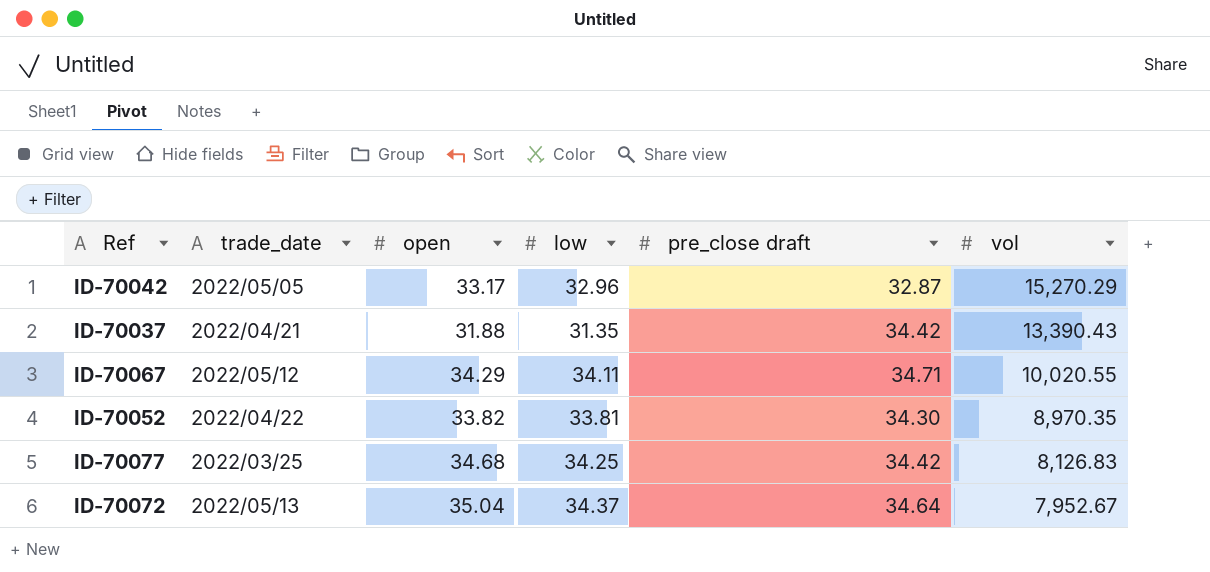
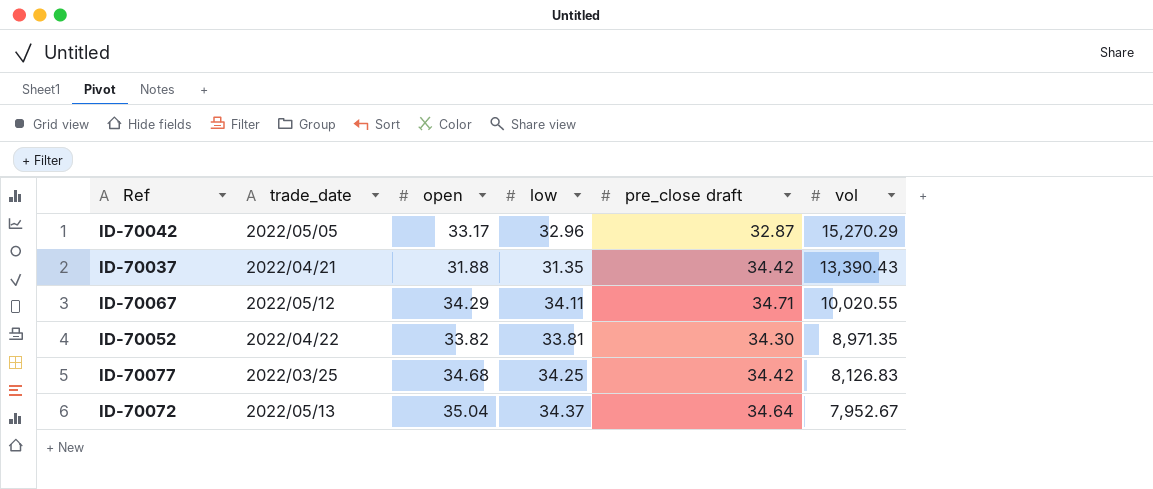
ID-70052 | vol: 8,970.35 -> 8,971.35

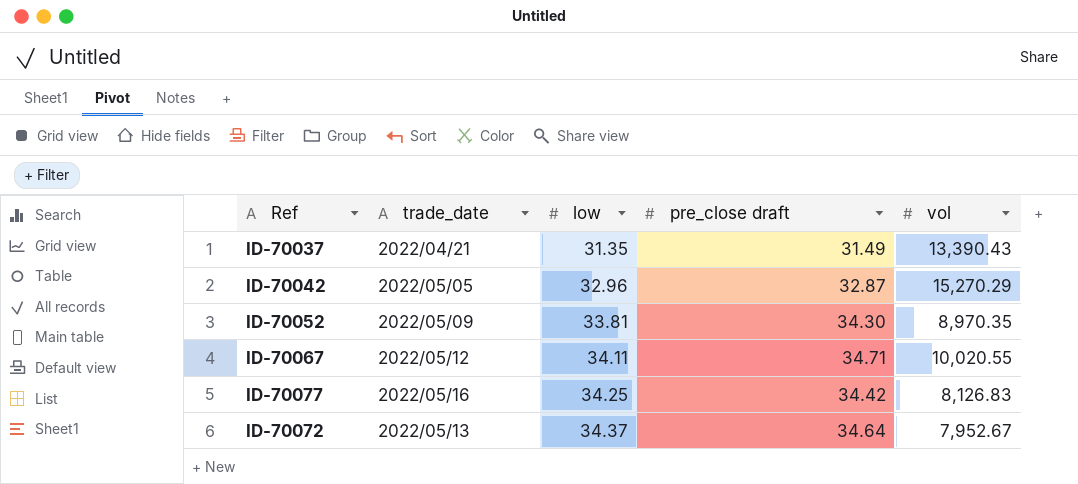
row order: vol descending -> low ascending
column open | position: 3 -> none
ID-70037 | pre_close draft: 34.42 -> 31.49
ID-70052 | trade_date: 2022/04/22 -> 2022/05/09
ID-70052 | vol: 8,971.35 -> 8,970.35
ID-70077 | trade_date: 2022/03/25 -> 2022/05/16

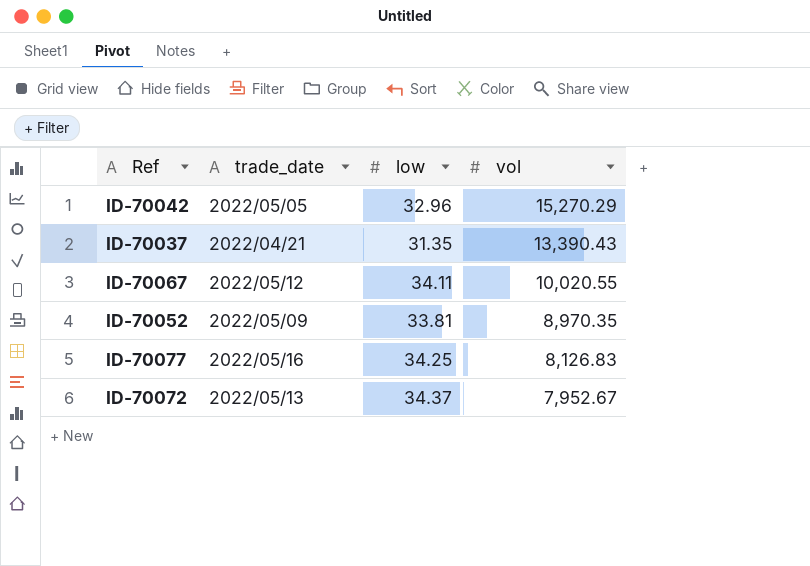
row order: low ascending -> vol descending
column pre_close draft | position: 4 -> none

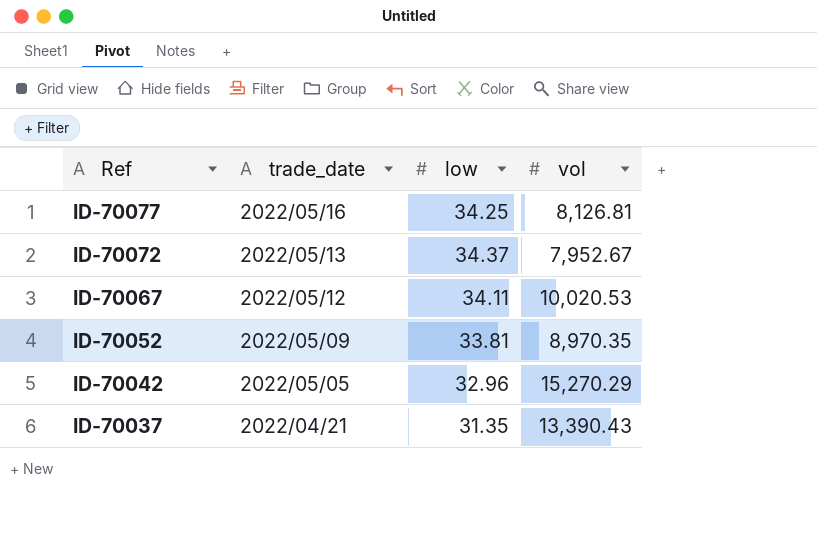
row order: vol descending -> Ref descending
ID-70077 | vol: 8,126.83 -> 8,126.81
ID-70067 | vol: 10,020.55 -> 10,020.53

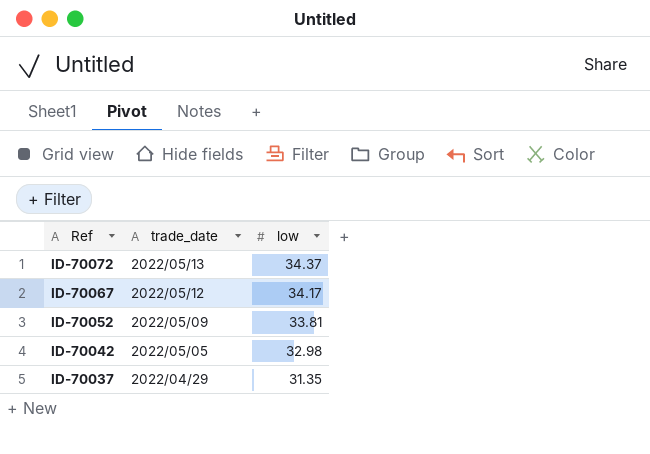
column vol | position: 4 -> none
row ID-70077: 2022/05/16 | 34.25 | 8,126.81 -> none
ID-70067 | low: 34.11 -> 34.17
ID-70042 | low: 32.96 -> 32.98
ID-70037 | trade_date: 2022/04/21 -> 2022/04/29

